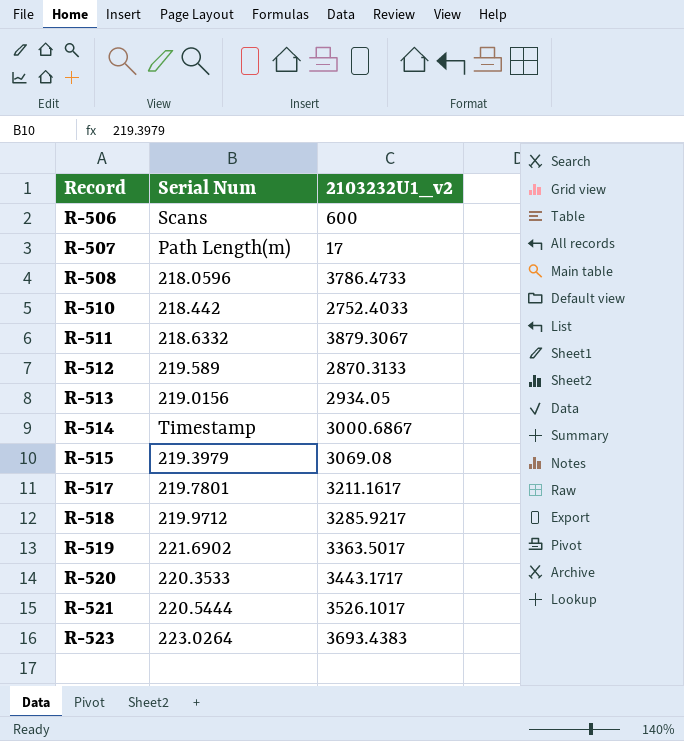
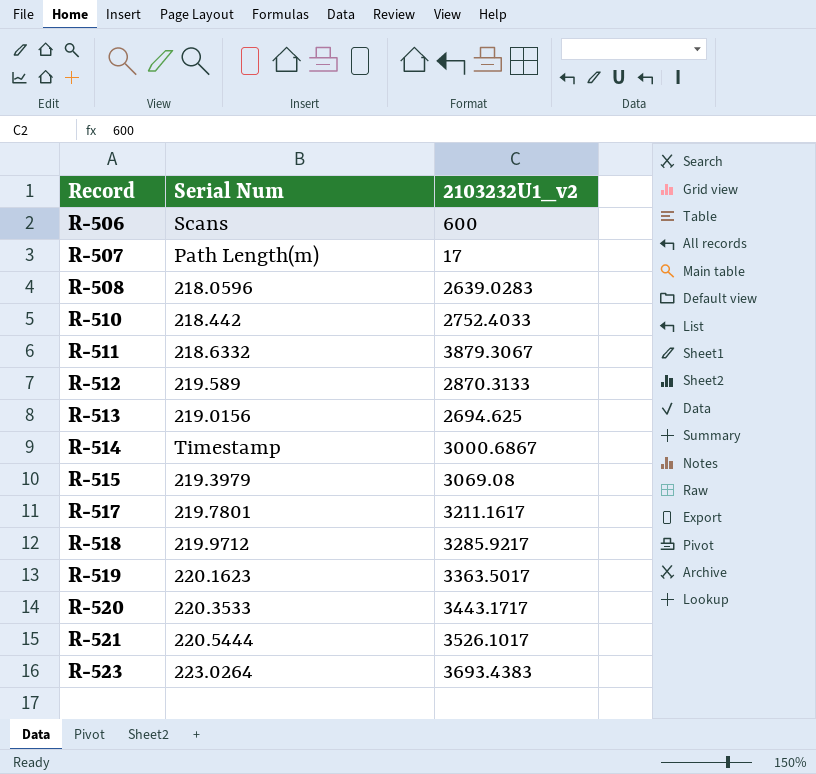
R-508 | 2103232U1_v2: 3786.4733 -> 2639.0283
R-513 | 2103232U1_v2: 2934.05 -> 2694.625
R-519 | Serial Num: 221.6902 -> 220.1623

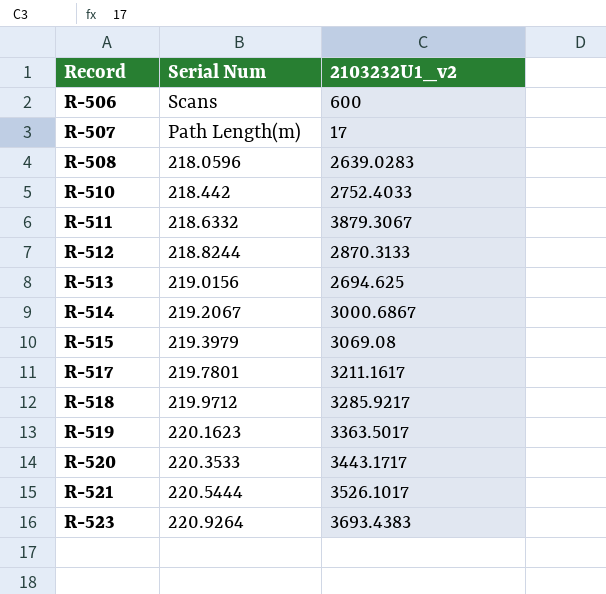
R-512 | Serial Num: 219.589 -> 218.8244
R-514 | Serial Num: Timestamp -> 219.2067
R-523 | Serial Num: 223.0264 -> 220.9264

